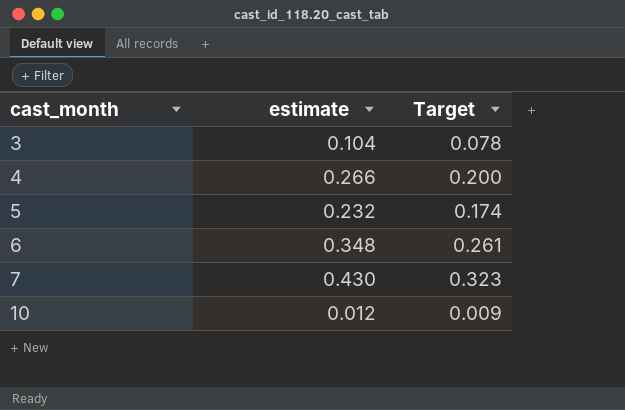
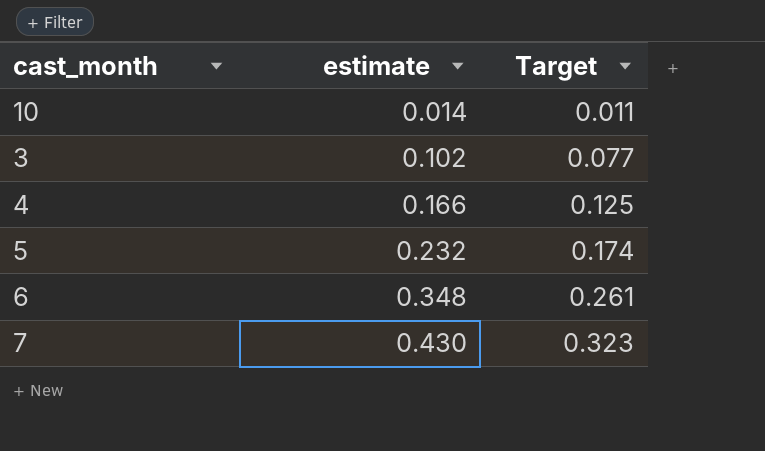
row order: cast_month ascending -> estimate ascending
10 | estimate: 0.012 -> 0.014
10 | Target: 0.009 -> 0.011
3 | estimate: 0.104 -> 0.102
3 | Target: 0.078 -> 0.077
4 | estimate: 0.266 -> 0.166
4 | Target: 0.200 -> 0.125

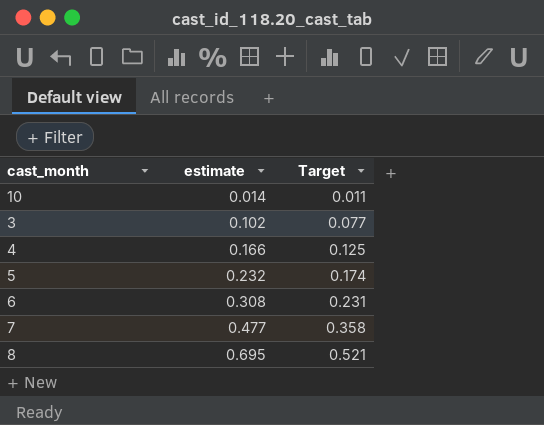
6 | estimate: 0.348 -> 0.308
6 | Target: 0.261 -> 0.231
7 | estimate: 0.430 -> 0.477
7 | Target: 0.323 -> 0.358
row 8: none -> 0.695 | 0.521

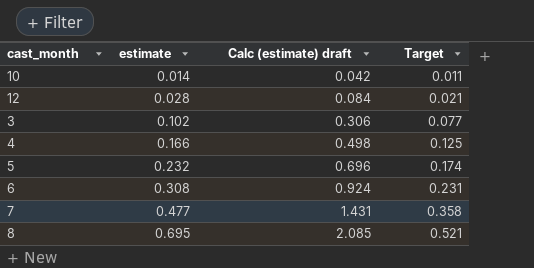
column Calc (estimate) draft | formula: none -> [estimate] * 3
row 12: none -> 0.028 | 0.084 | 0.021

